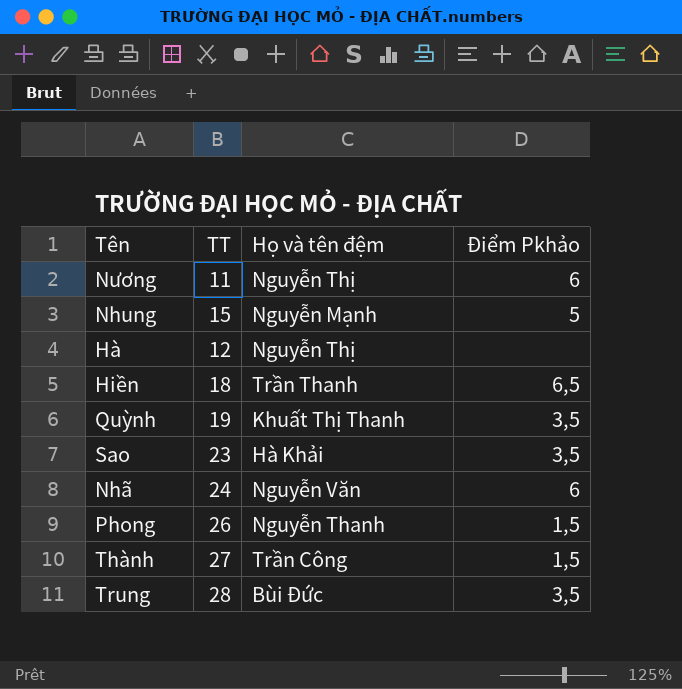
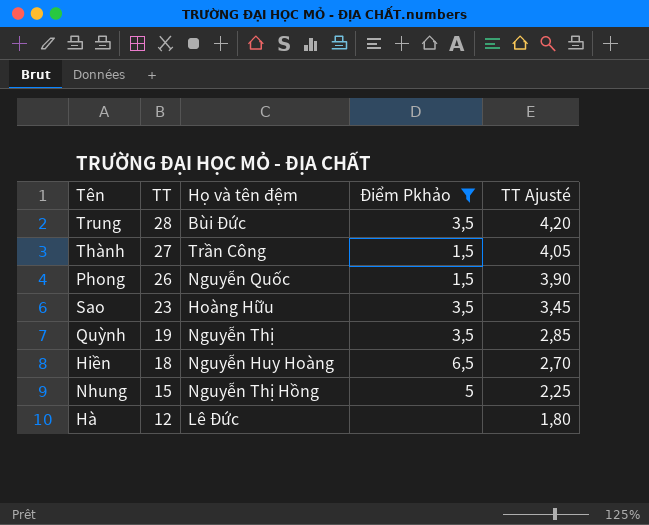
filter: none -> Điểm Pkhảo != 6
row order: none -> TT descending
column TT Ajusté | formula: none -> [TT] * 0,15
Phong | Họ và tên đệm: Nguyễn Thanh -> Nguyễn Quốc
Sao | Họ và tên đệm: Hà Khải -> Hoàng Hữu
Quỳnh | Họ và tên đệm: Khuất Thị Thanh -> Nguyễn Thị
Hiền | Họ và tên đệm: Trần Thanh -> Nguyễn Huy Hoàng
Nhung | Họ và tên đệm: Nguyễn Mạnh -> Nguyễn Thị Hồng
Hà | Họ và tên đệm: Nguyễn Thị -> Lê Đức

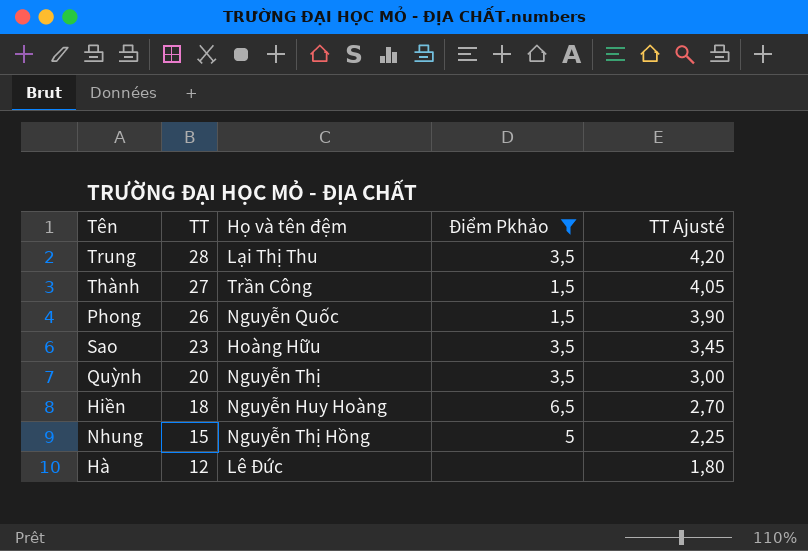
Trung | Họ và tên đệm: Bùi Đức -> Lại Thị Thu
Quỳnh | TT: 19 -> 20
Quỳnh | TT Ajusté: 2,85 -> 3,00

